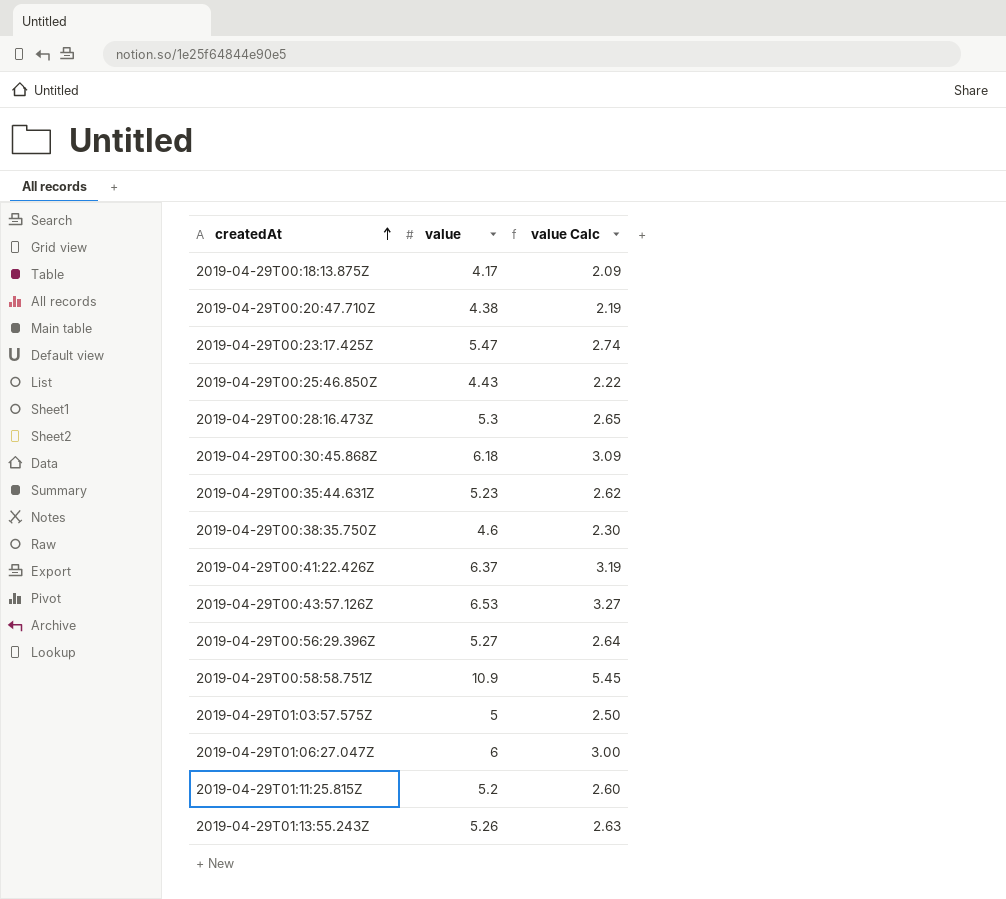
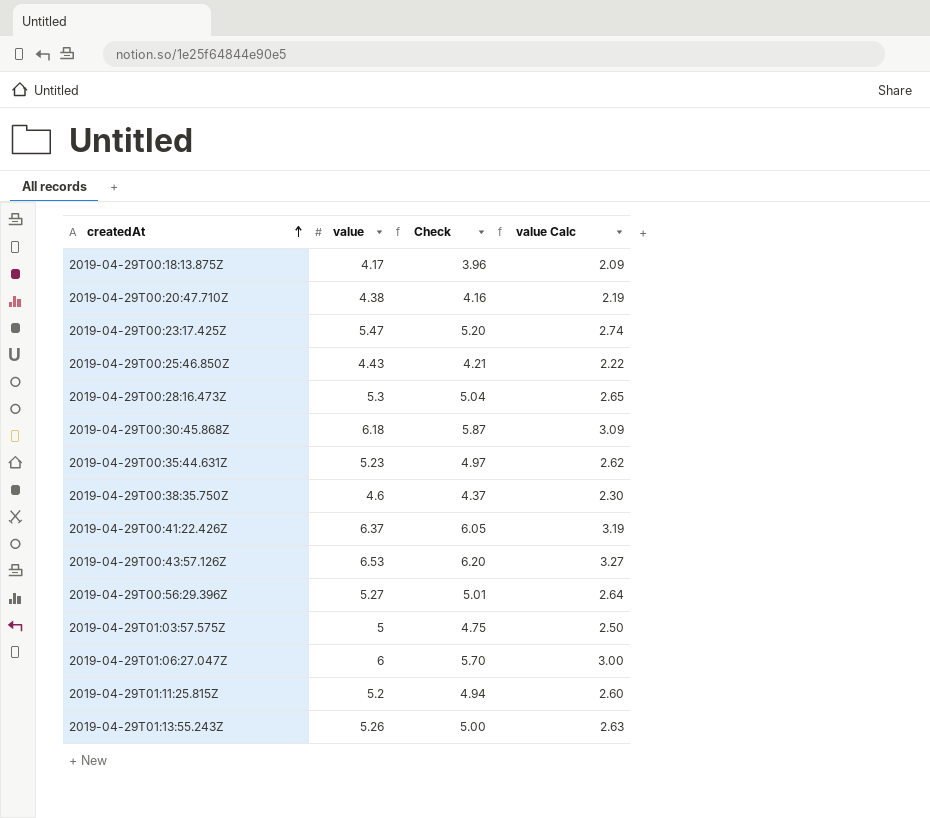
column Check | formula: none -> [value] * 0.95
row 2019-04-29T00:58:58.751Z: 10.9 | 5.45 -> none

